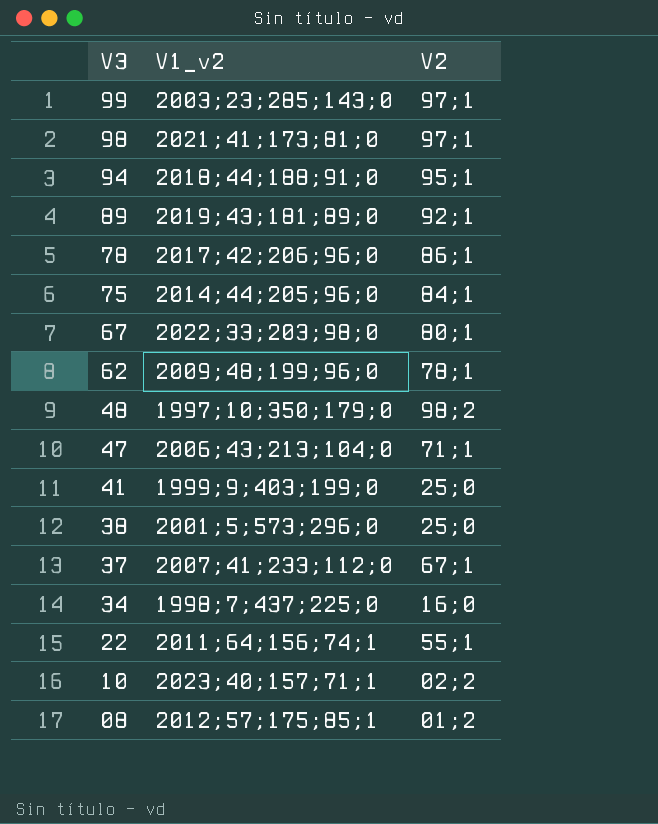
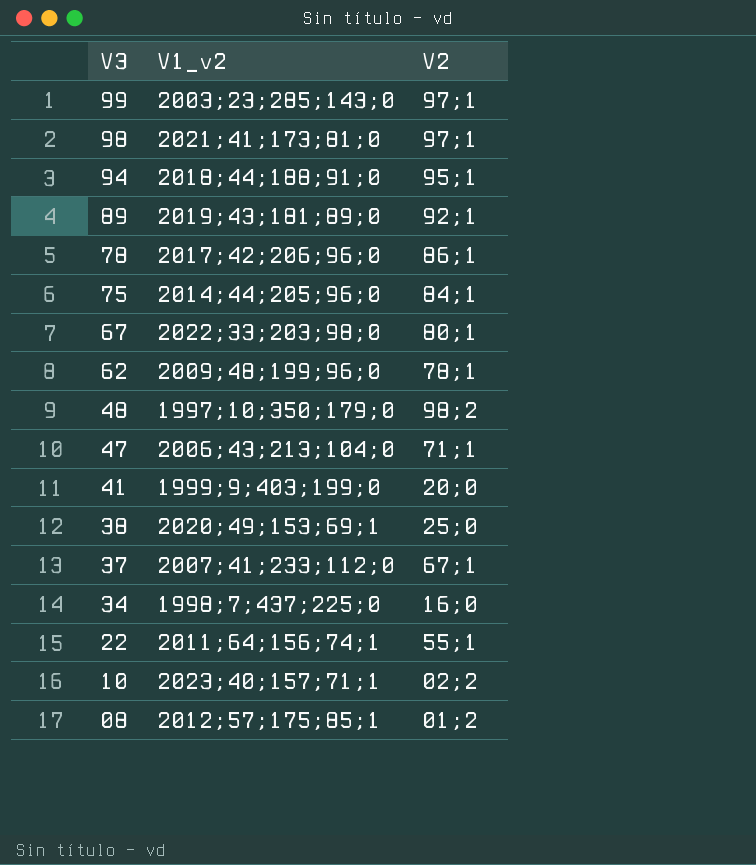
41 | V2: 25;0 -> 20;0
38 | V1_v2: 2001;5;573;296;0 -> 2020;49;153;69;1

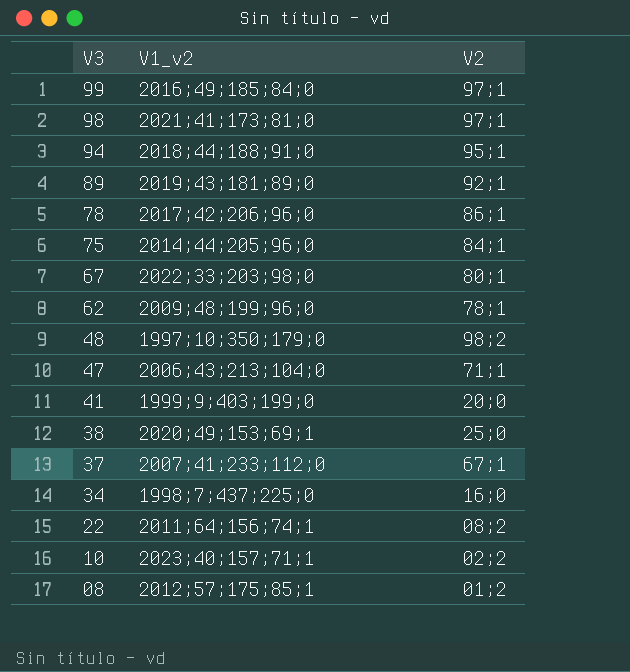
99 | V1_v2: 2003;23;285;143;0 -> 2016;49;185;84;0
22 | V2: 55;1 -> 08;2

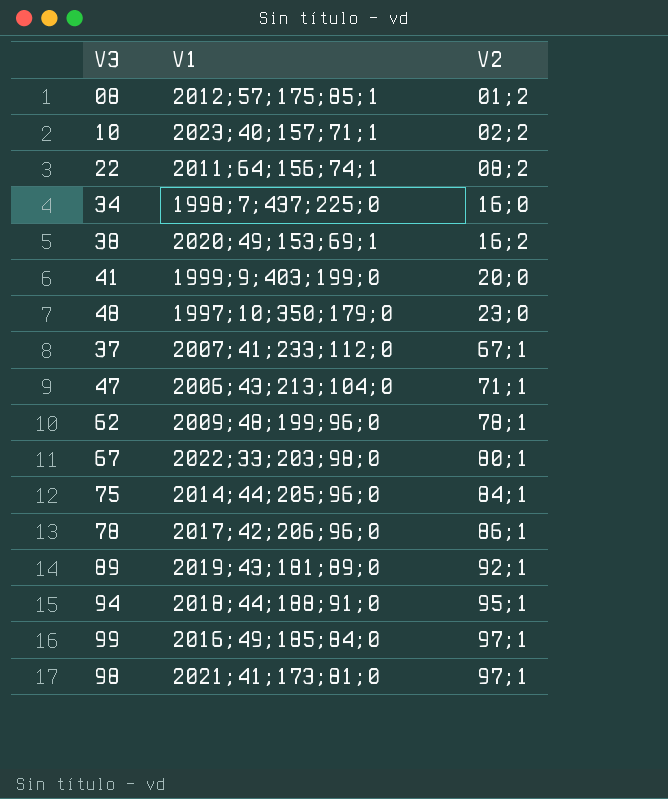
row order: V3 descending -> V2 ascending
column name: V1_v2 -> V1
38 | V2: 25;0 -> 16;2
48 | V2: 98;2 -> 23;0

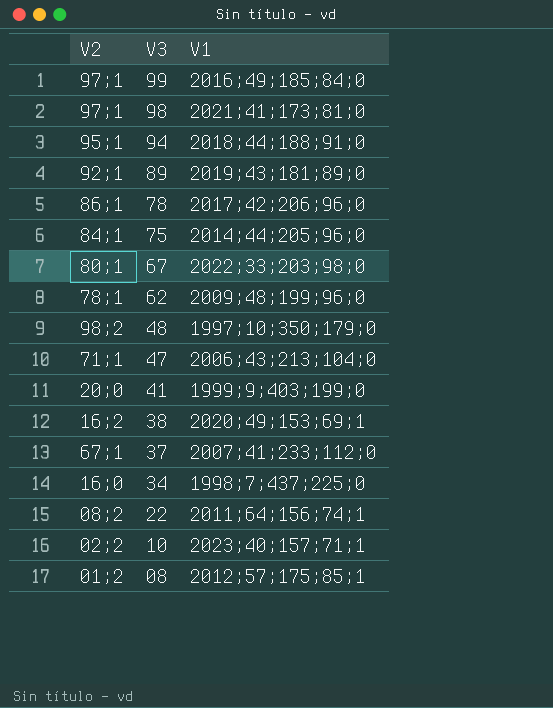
row order: V2 ascending -> V3 descending
column V2 | position: 3 -> 1
48 | V2: 23;0 -> 98;2

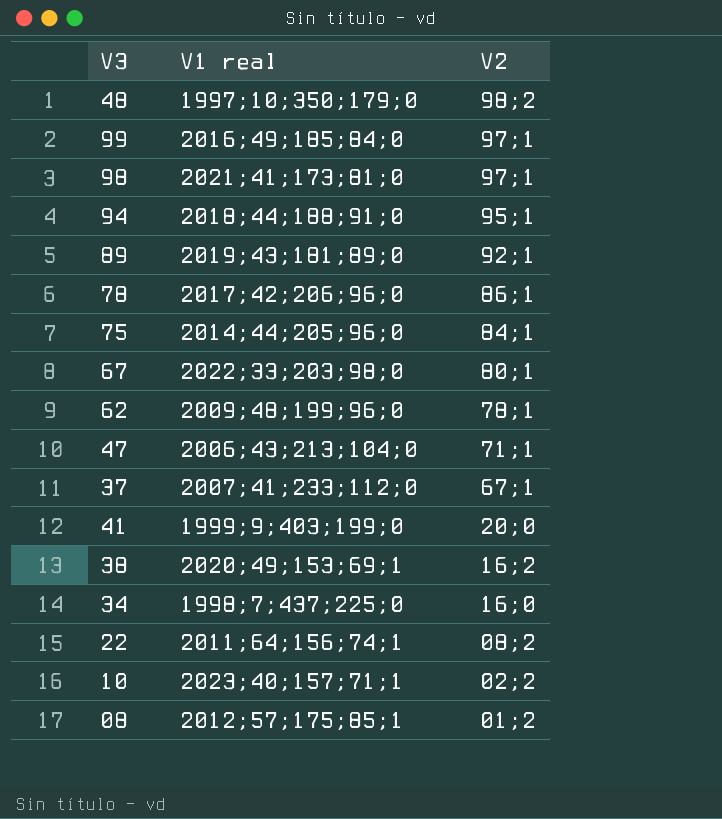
row order: V3 descending -> V2 descending
column name: V1 -> V1 real
column V2 | position: 1 -> 3

